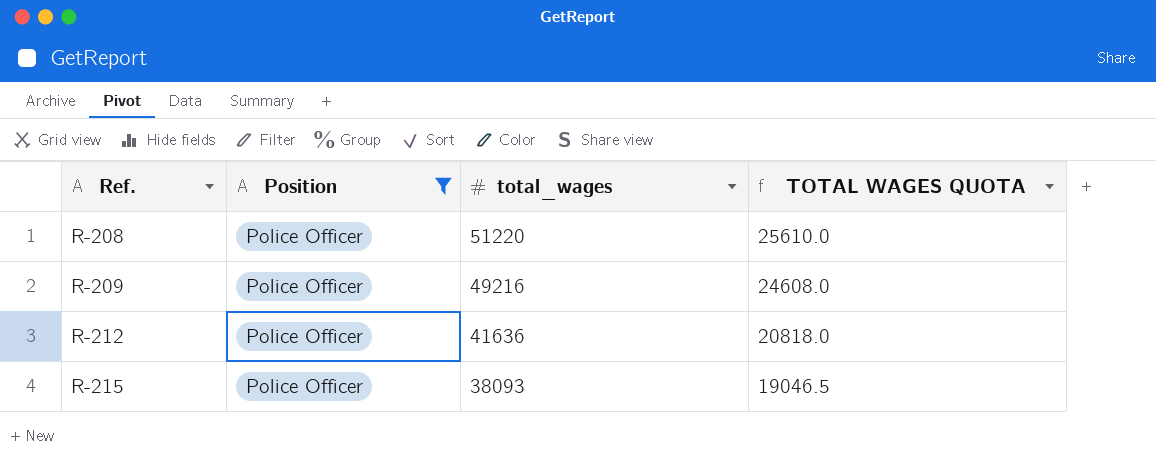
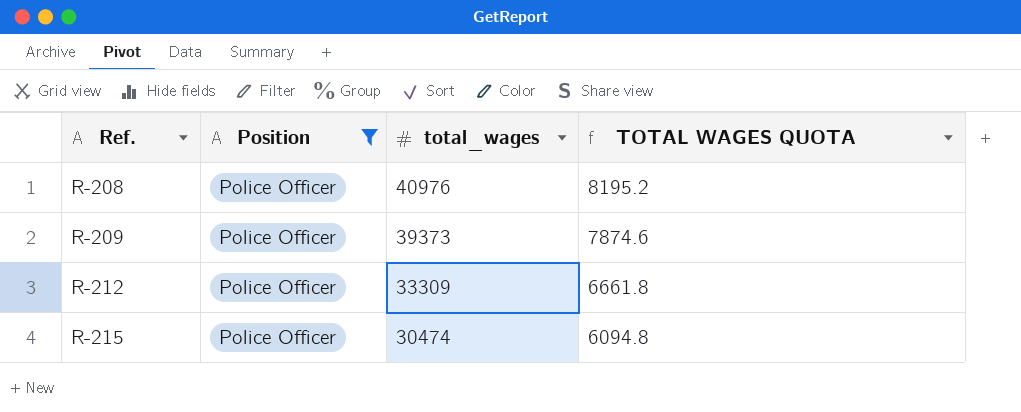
column TOTAL WAGES QUOTA | formula: [total_wages] * 0.5 -> [total_wages] * 0.2
R-208 | total_wages: 51220 -> 40976
R-209 | total_wages: 49216 -> 39373
R-212 | total_wages: 41636 -> 33309
R-215 | total_wages: 38093 -> 30474

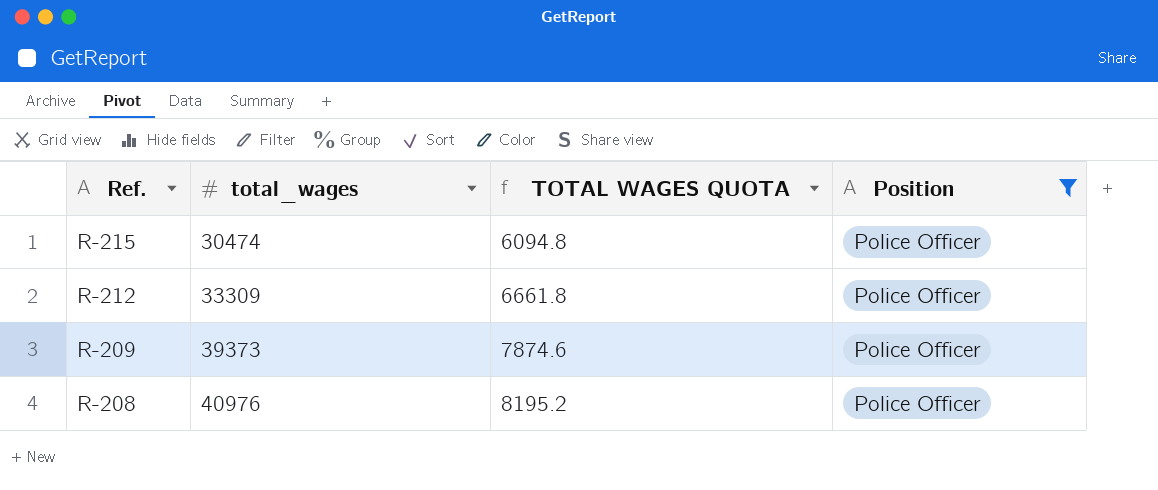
row order: Ref. ascending -> Ref. descending
column Position | position: 2 -> 4

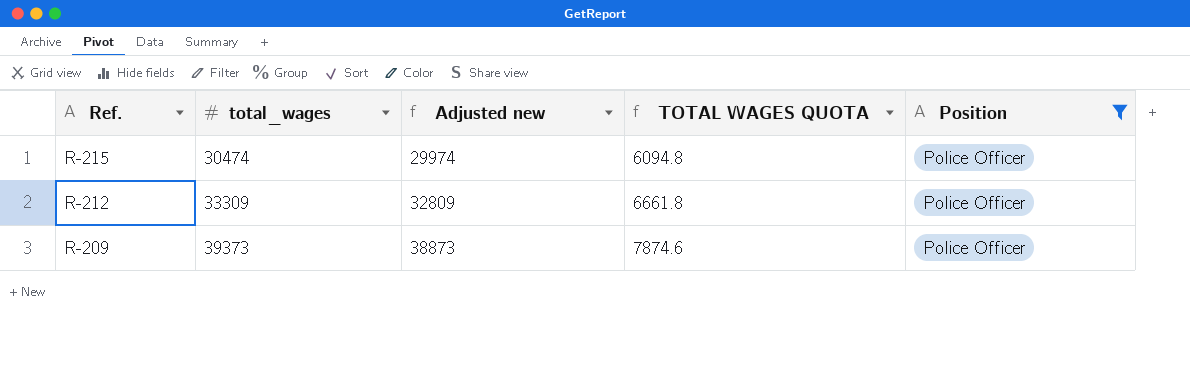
column Adjusted new | formula: none -> [total_wages] - 500
row R-208: 40976 | 8195.2 | Police Officer -> none

